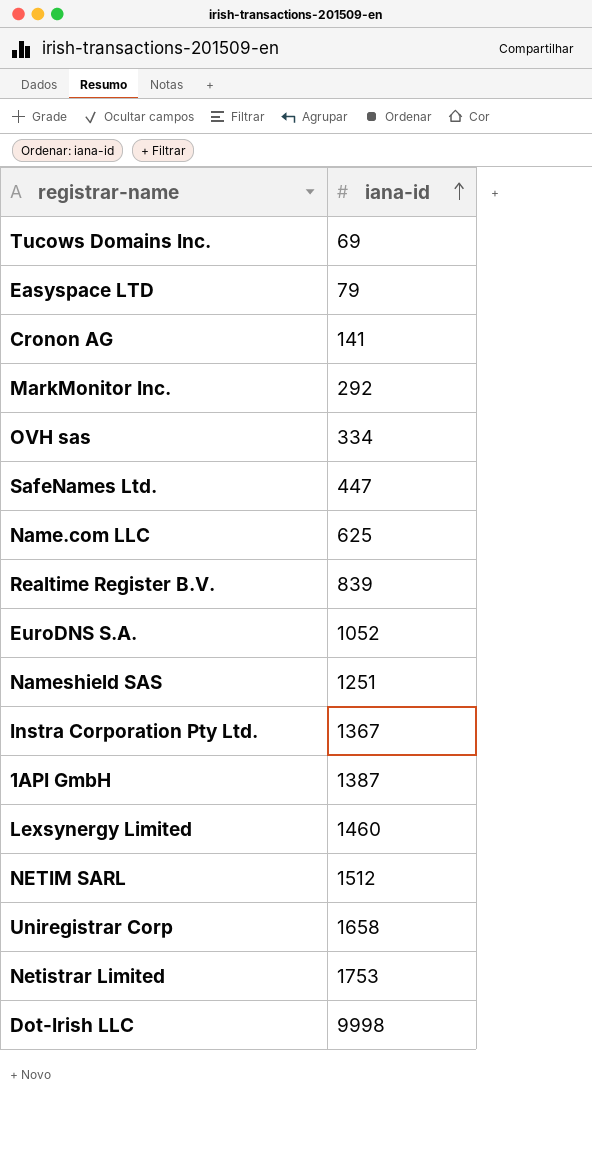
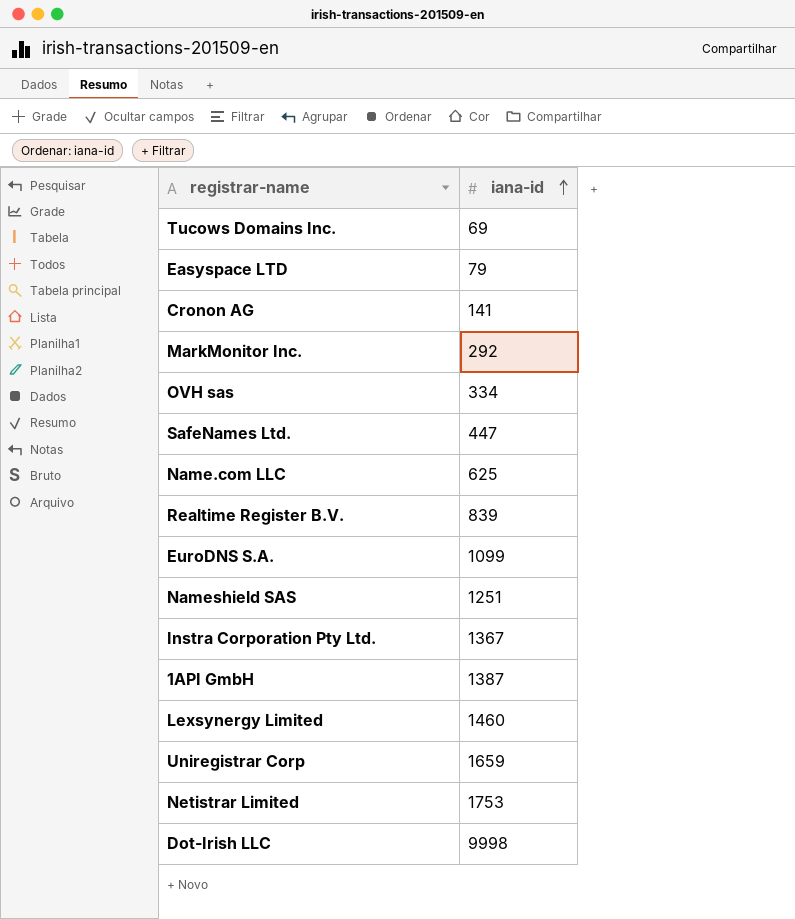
row NETIM SARL: 1512 -> none
EuroDNS S.A. | iana-id: 1052 -> 1099
Uniregistrar Corp | iana-id: 1658 -> 1659

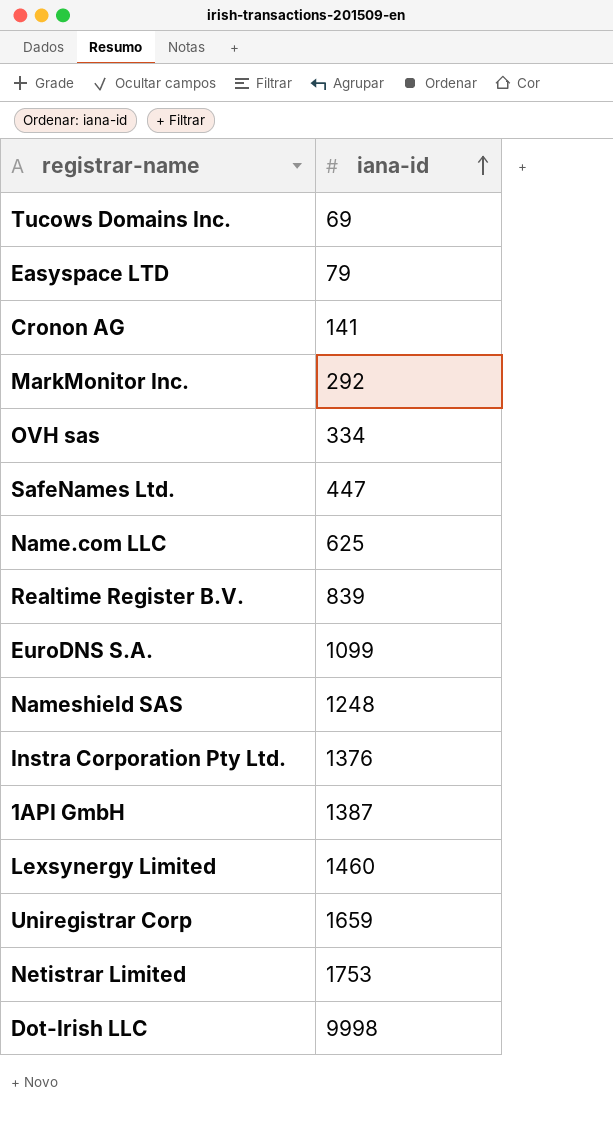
Nameshield SAS | iana-id: 1251 -> 1248
Instra Corporation Pty Ltd. | iana-id: 1367 -> 1376

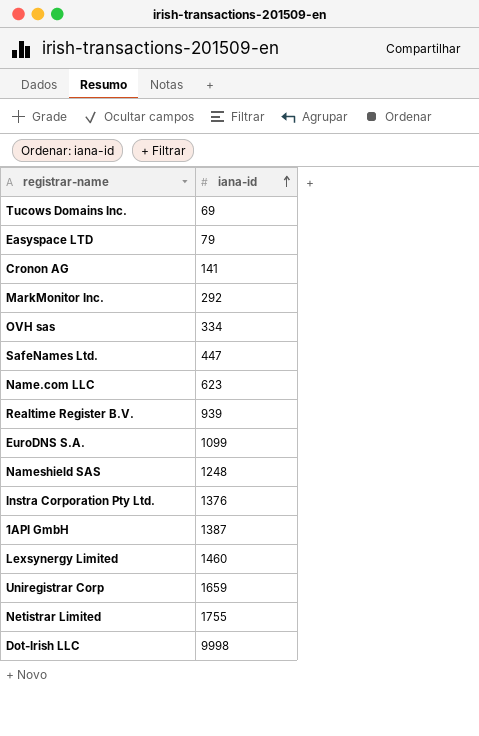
Name.com LLC | iana-id: 625 -> 623
Realtime Register B.V. | iana-id: 839 -> 939
Netistrar Limited | iana-id: 1753 -> 1755

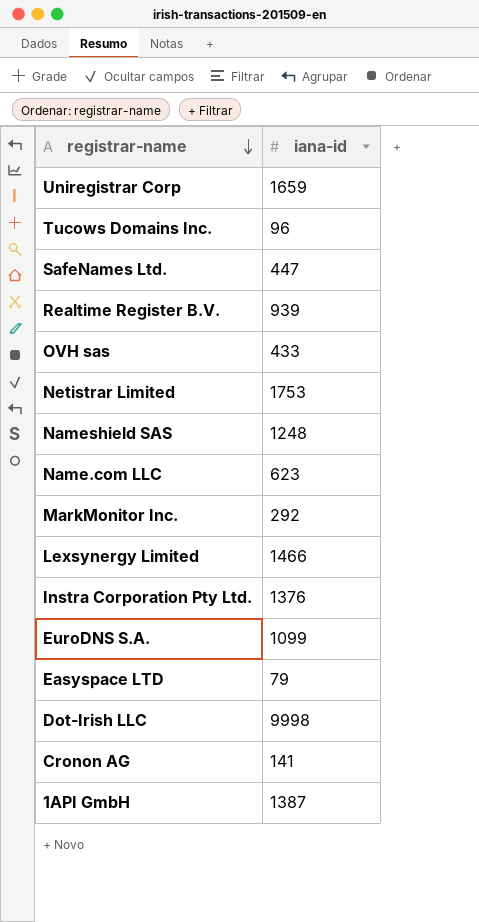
row order: iana-id ascending -> registrar-name descending
Tucows Domains Inc. | iana-id: 69 -> 96
OVH sas | iana-id: 334 -> 433
Netistrar Limited | iana-id: 1755 -> 1753
Lexsynergy Limited | iana-id: 1460 -> 1466

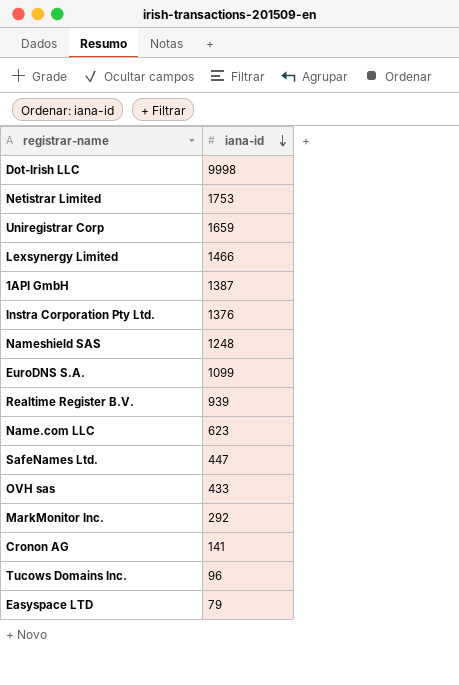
row order: registrar-name descending -> iana-id descending

